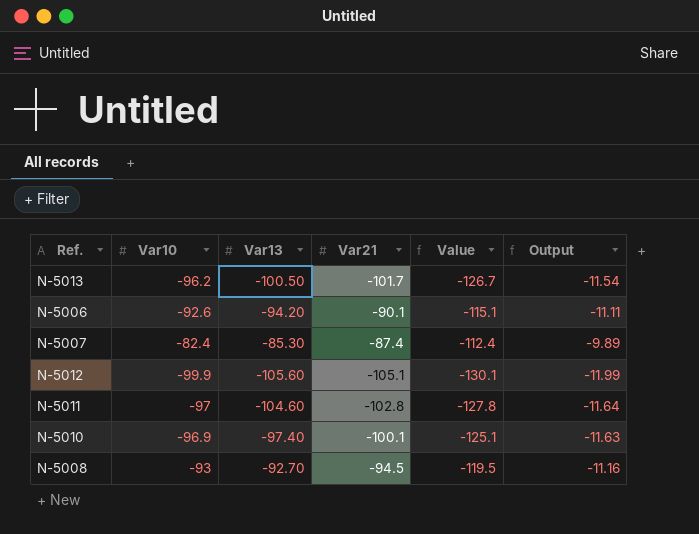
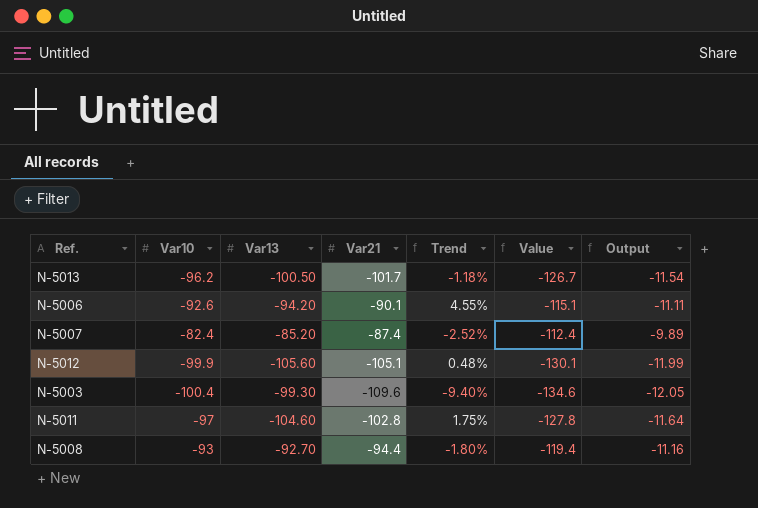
column Trend | formula: none -> ([Var13] - [Var21]) / [Var21]
row N-5010: -96.9 | -97.40 | -100.1 | -125.1 | -11.63 -> none
N-5007 | Var13: -85.30 -> -85.20
row N-5003: none -> -100.4 | -99.30 | -109.6 | -9.40% | -134.6 | -12.05
N-5008 | Var21: -94.5 -> -94.4
N-5008 | Value: -119.5 -> -119.4

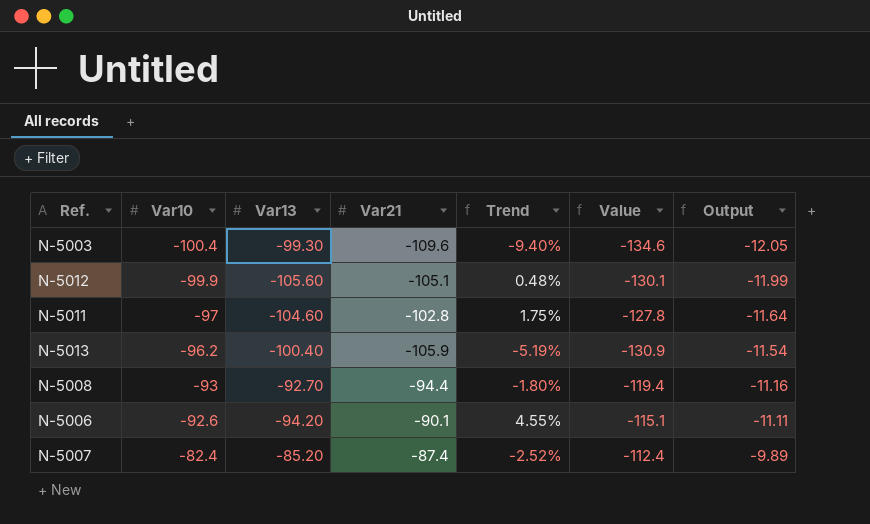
row order: none -> Var10 ascending
N-5013 | Var13: -100.50 -> -100.40
N-5013 | Var21: -101.7 -> -105.9
N-5013 | Trend: -1.18% -> -5.19%
N-5013 | Value: -126.7 -> -130.9

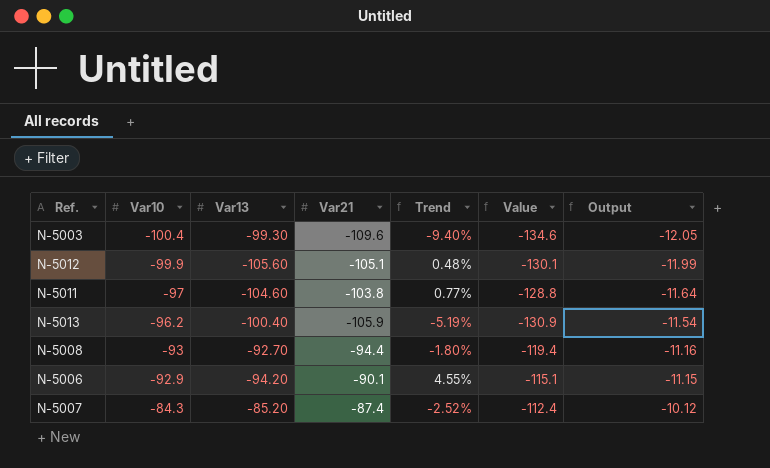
N-5011 | Var21: -102.8 -> -103.8
N-5011 | Trend: 1.75% -> 0.77%
N-5011 | Value: -127.8 -> -128.8
N-5006 | Var10: -92.6 -> -92.9
N-5006 | Output: -11.11 -> -11.15
N-5007 | Var10: -82.4 -> -84.3
N-5007 | Output: -9.89 -> -10.12

